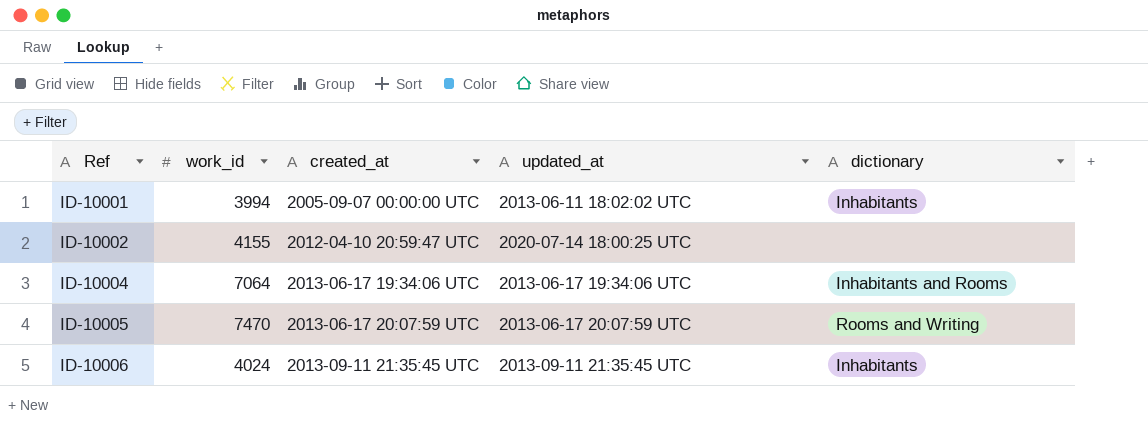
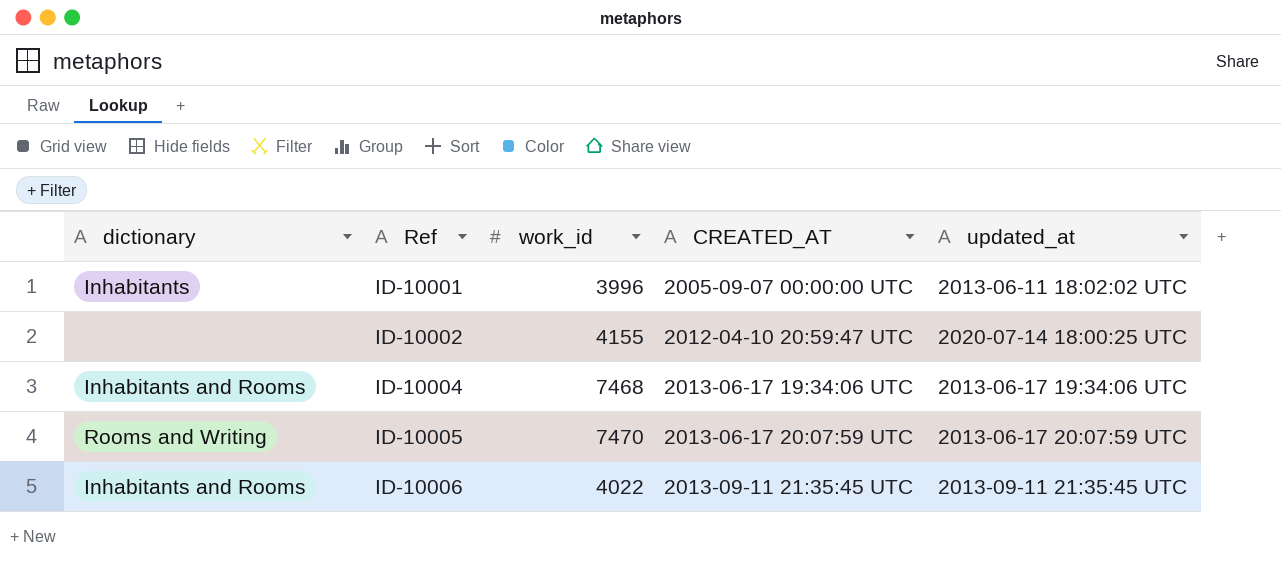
column dictionary | position: 5 -> 1
column name: created_at -> CREATED_AT
ID-10001 | work_id: 3994 -> 3996
ID-10004 | work_id: 7064 -> 7468
ID-10006 | dictionary: Inhabitants -> Inhabitants and Rooms
ID-10006 | work_id: 4024 -> 4022

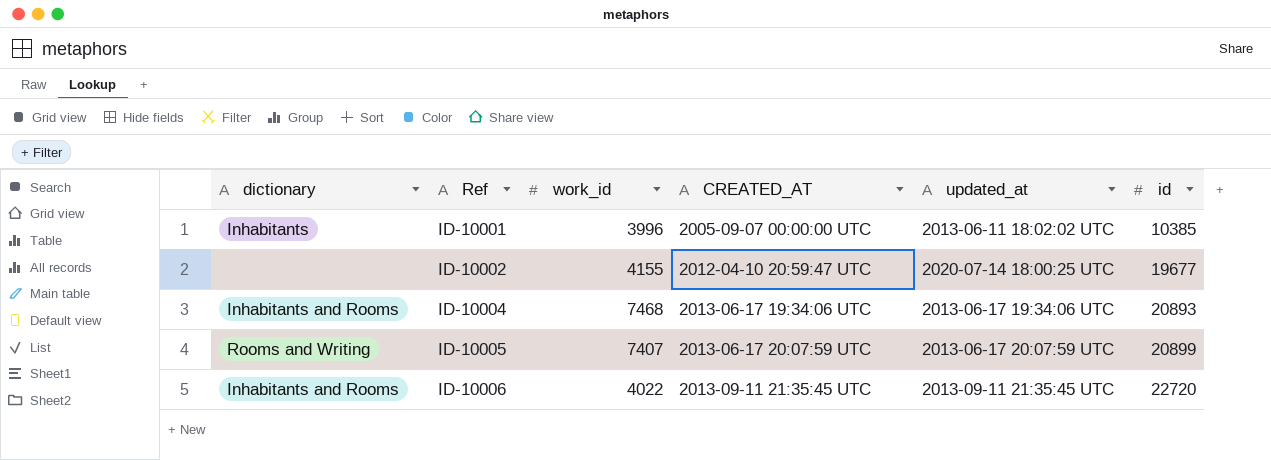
column id | position: none -> 6
ID-10005 | work_id: 7470 -> 7407

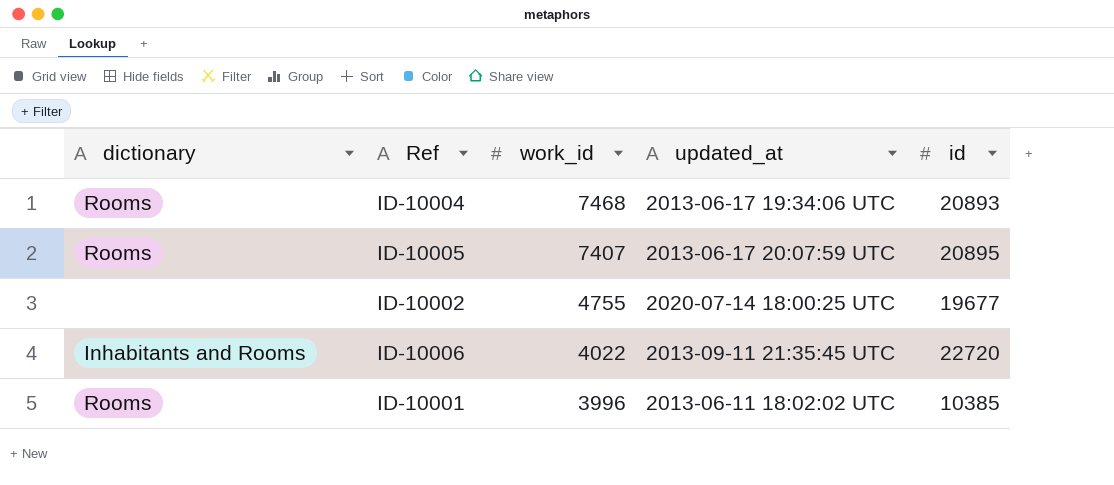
row order: Ref ascending -> work_id descending
column CREATED_AT | position: 4 -> none
ID-10004 | dictionary: Inhabitants and Rooms -> Rooms
ID-10005 | dictionary: Rooms and Writing -> Rooms
ID-10005 | id: 20899 -> 20895
ID-10002 | work_id: 4155 -> 4755
ID-10001 | dictionary: Inhabitants -> Rooms

